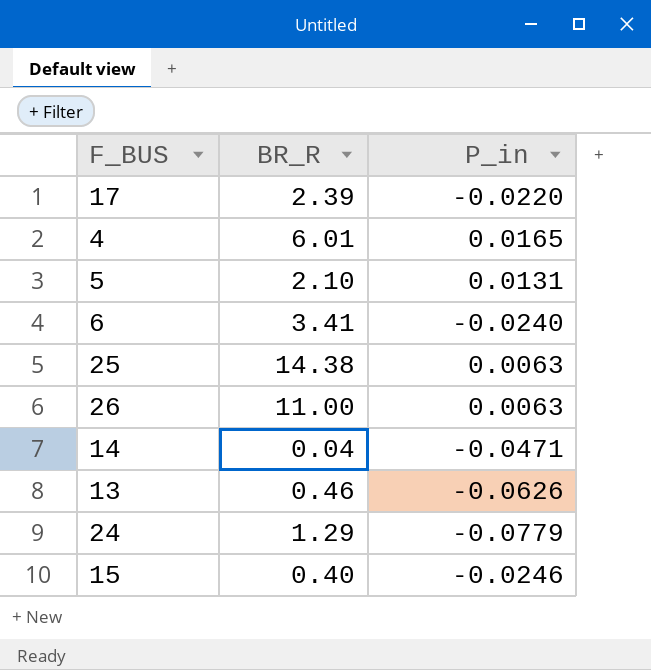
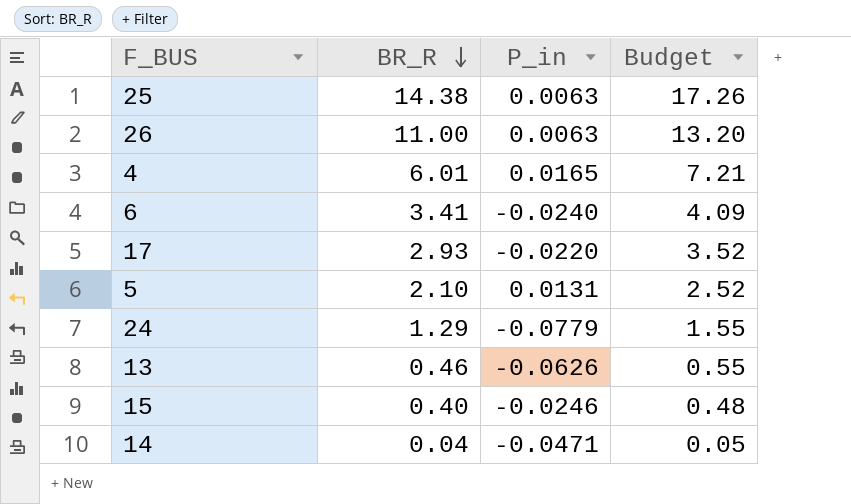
row order: none -> BR_R descending
column Budget | formula: none -> [BR_R] * 1.2
17 | BR_R: 2.39 -> 2.93

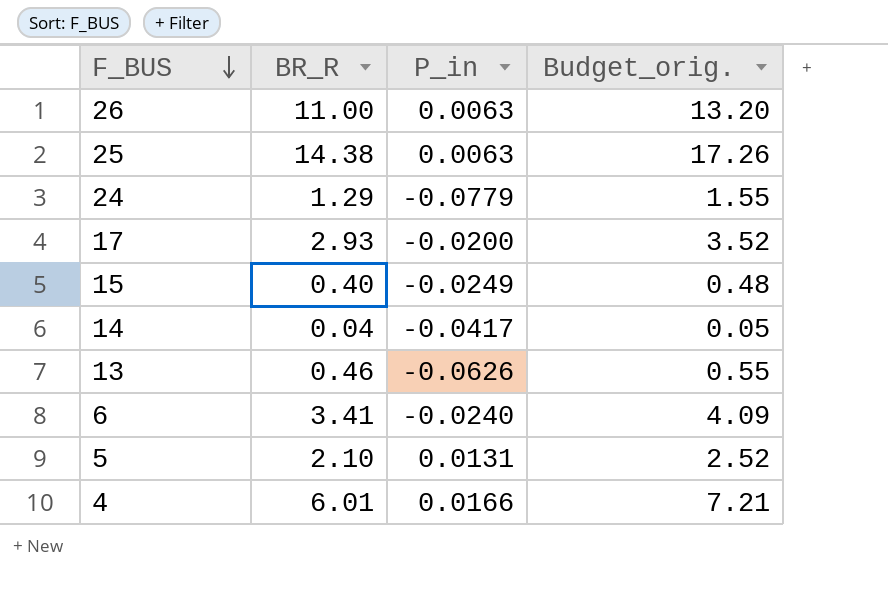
row order: BR_R descending -> F_BUS descending
column name: Budget -> Budget_orig.
17 | P_in: -0.0220 -> -0.0200
15 | P_in: -0.0246 -> -0.0249
14 | P_in: -0.0471 -> -0.0417
4 | P_in: 0.0165 -> 0.0166

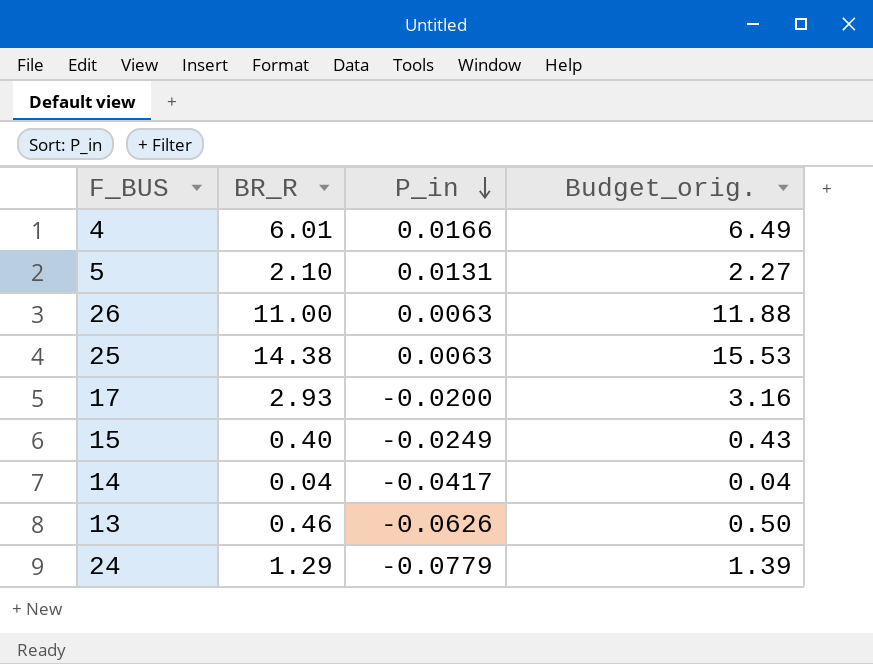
row order: F_BUS descending -> P_in descending
column Budget_orig. | formula: [BR_R] * 1.2 -> [BR_R] * 1.08
row 6: 3.41 | -0.0240 | 4.09 -> none

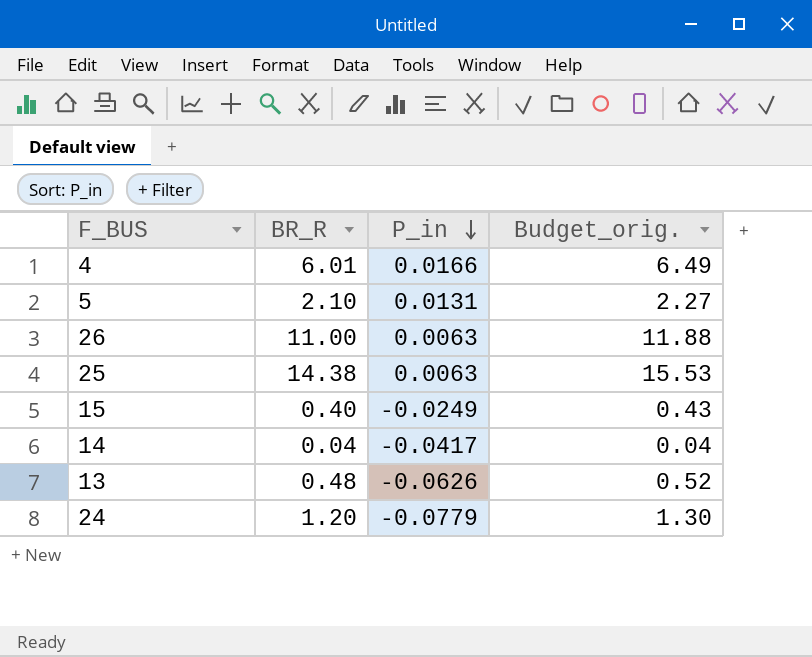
row 17: 2.93 | -0.0200 | 3.16 -> none
13 | BR_R: 0.46 -> 0.48
13 | Budget_orig.: 0.50 -> 0.52
24 | BR_R: 1.29 -> 1.20
24 | Budget_orig.: 1.39 -> 1.30

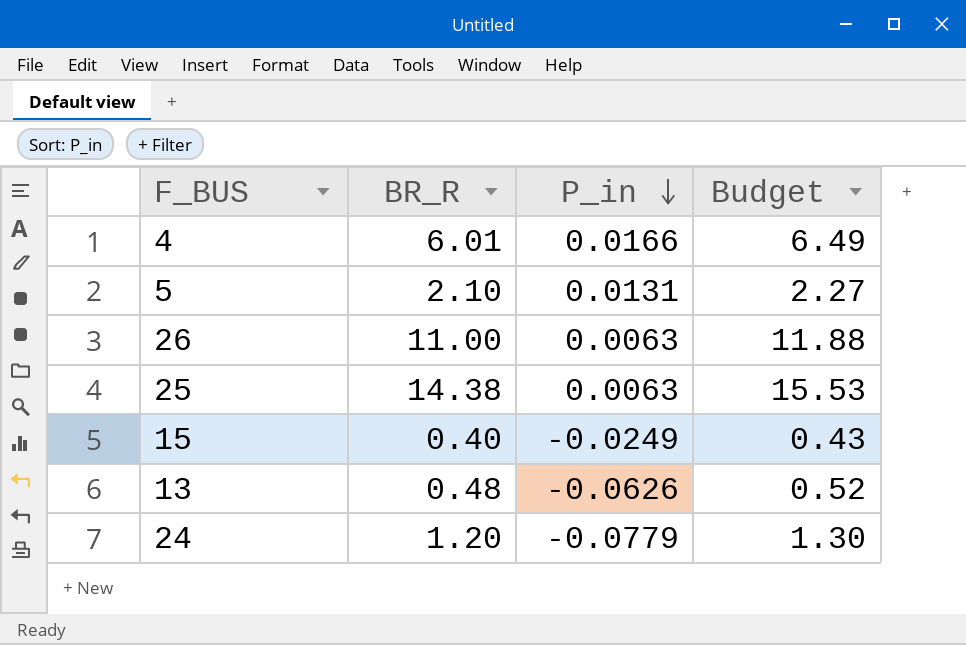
column name: Budget_orig. -> Budget
row 14: 0.04 | -0.0417 | 0.04 -> none

